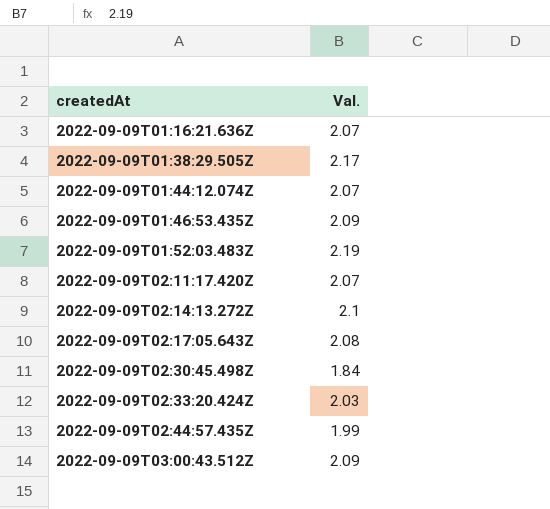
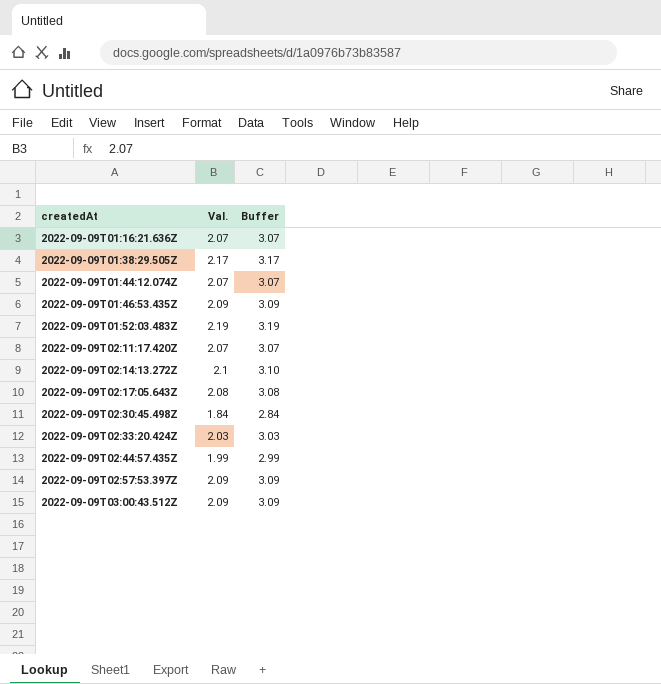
column Buffer | formula: none -> [Val.] + 1
row 2022-09-09T02:57:53.397Z: none -> 2.09 | 3.09

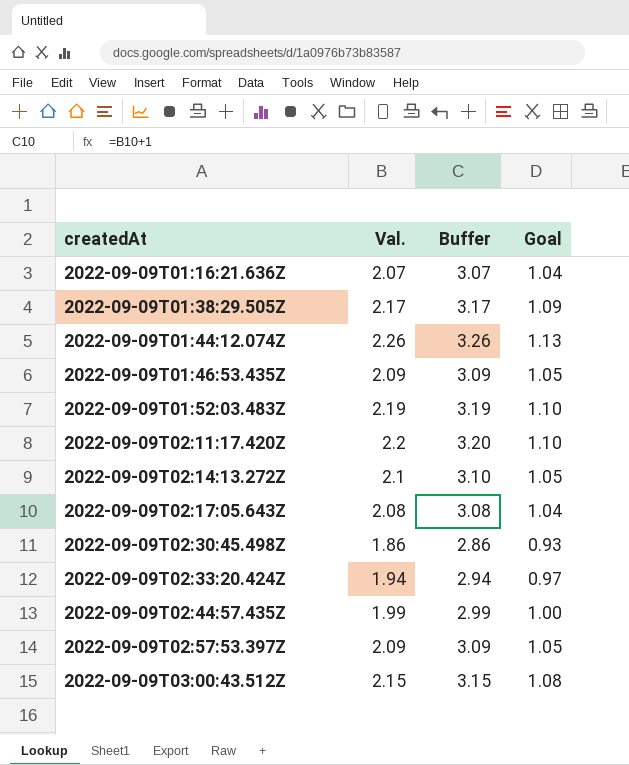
column Goal | formula: none -> [Val.] * 0.5
2022-09-09T01:44:12.074Z | Val.: 2.07 -> 2.26
2022-09-09T01:44:12.074Z | Buffer: 3.07 -> 3.26
2022-09-09T02:11:17.420Z | Val.: 2.07 -> 2.2
2022-09-09T02:11:17.420Z | Buffer: 3.07 -> 3.20
2022-09-09T02:30:45.498Z | Val.: 1.84 -> 1.86
2022-09-09T02:30:45.498Z | Buffer: 2.84 -> 2.86
2022-09-09T02:33:20.424Z | Val.: 2.03 -> 1.94
2022-09-09T02:33:20.424Z | Buffer: 3.03 -> 2.94
2022-09-09T03:00:43.512Z | Val.: 2.09 -> 2.15
2022-09-09T03:00:43.512Z | Buffer: 3.09 -> 3.15

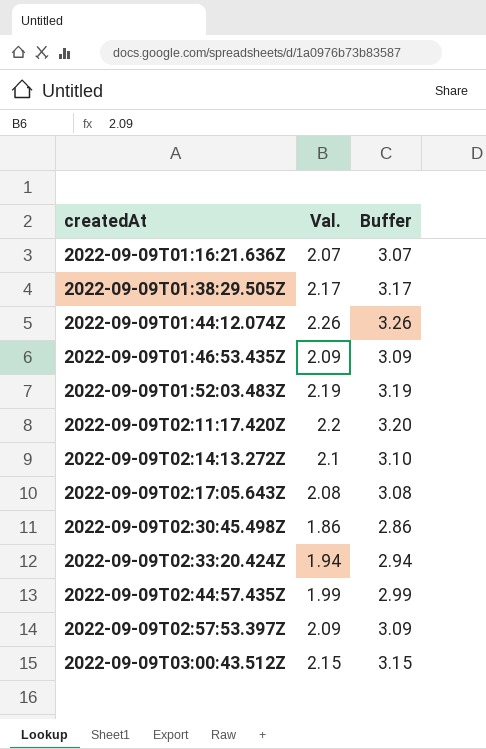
column Goal | formula: [Val.] * 0.5 -> none

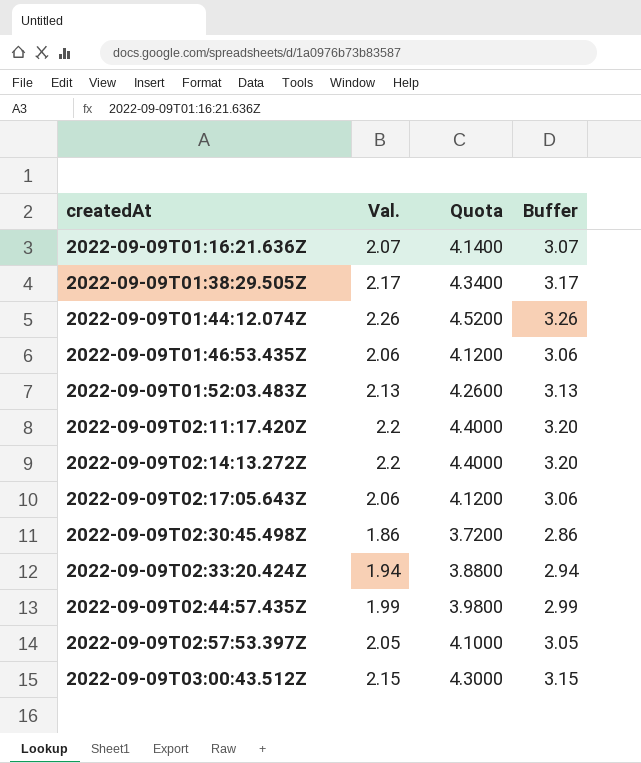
column Quota | formula: none -> [Val.] * 2
2022-09-09T01:46:53.435Z | Val.: 2.09 -> 2.06
2022-09-09T01:46:53.435Z | Buffer: 3.09 -> 3.06
2022-09-09T01:52:03.483Z | Val.: 2.19 -> 2.13
2022-09-09T01:52:03.483Z | Buffer: 3.19 -> 3.13
2022-09-09T02:14:13.272Z | Val.: 2.1 -> 2.2
2022-09-09T02:14:13.272Z | Buffer: 3.10 -> 3.20
2022-09-09T02:17:05.643Z | Val.: 2.08 -> 2.06
2022-09-09T02:17:05.643Z | Buffer: 3.08 -> 3.06
2022-09-09T02:57:53.397Z | Val.: 2.09 -> 2.05
2022-09-09T02:57:53.397Z | Buffer: 3.09 -> 3.05

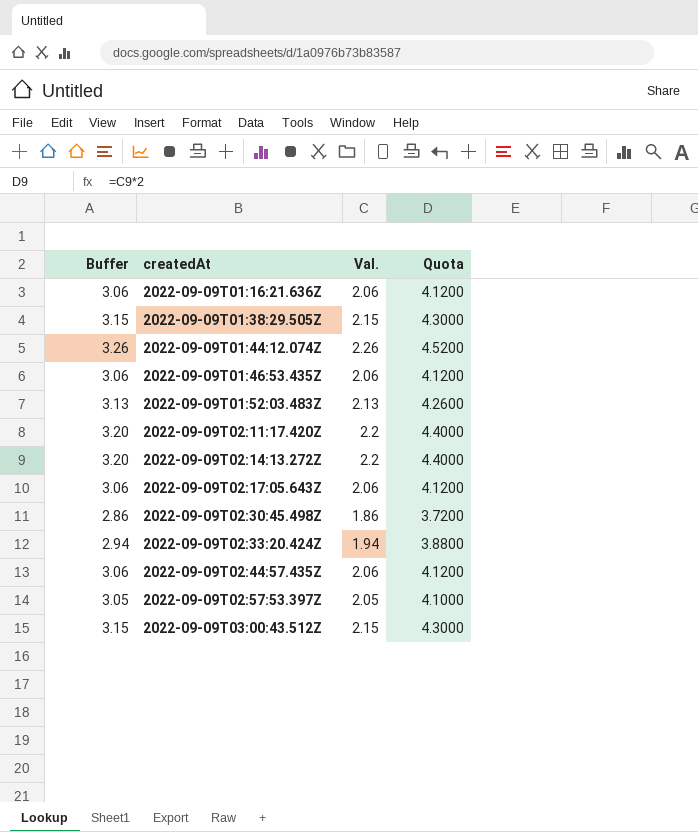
column Buffer | position: 4 -> 1
2022-09-09T01:16:21.636Z | Buffer: 3.07 -> 3.06
2022-09-09T01:16:21.636Z | Val.: 2.07 -> 2.06
2022-09-09T01:16:21.636Z | Quota: 4.1400 -> 4.1200
2022-09-09T01:38:29.505Z | Buffer: 3.17 -> 3.15
2022-09-09T01:38:29.505Z | Val.: 2.17 -> 2.15
2022-09-09T01:38:29.505Z | Quota: 4.3400 -> 4.3000
2022-09-09T02:44:57.435Z | Buffer: 2.99 -> 3.06
2022-09-09T02:44:57.435Z | Val.: 1.99 -> 2.06
2022-09-09T02:44:57.435Z | Quota: 3.9800 -> 4.1200

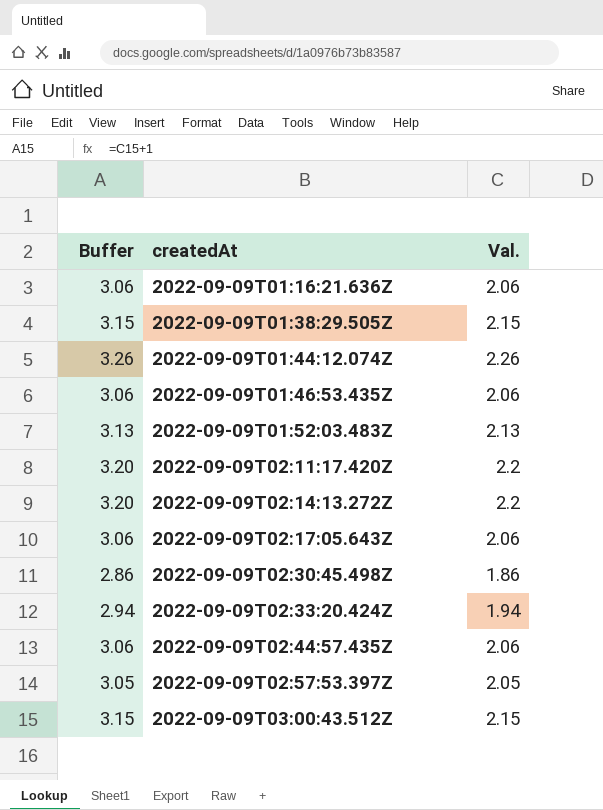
column Quota | formula: [Val.] * 2 -> none

